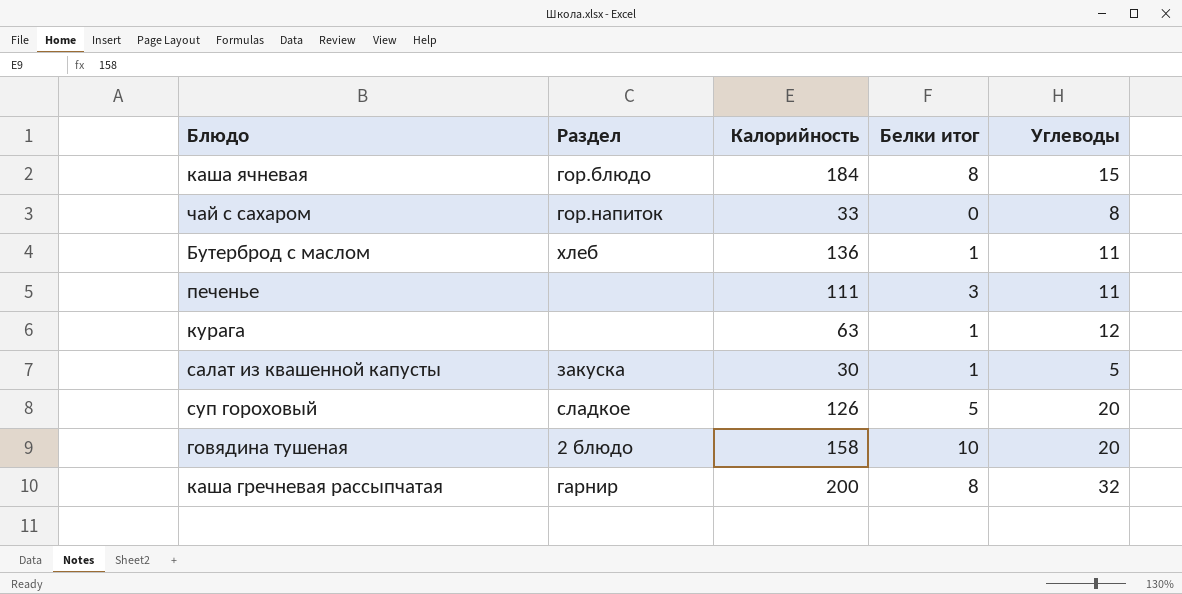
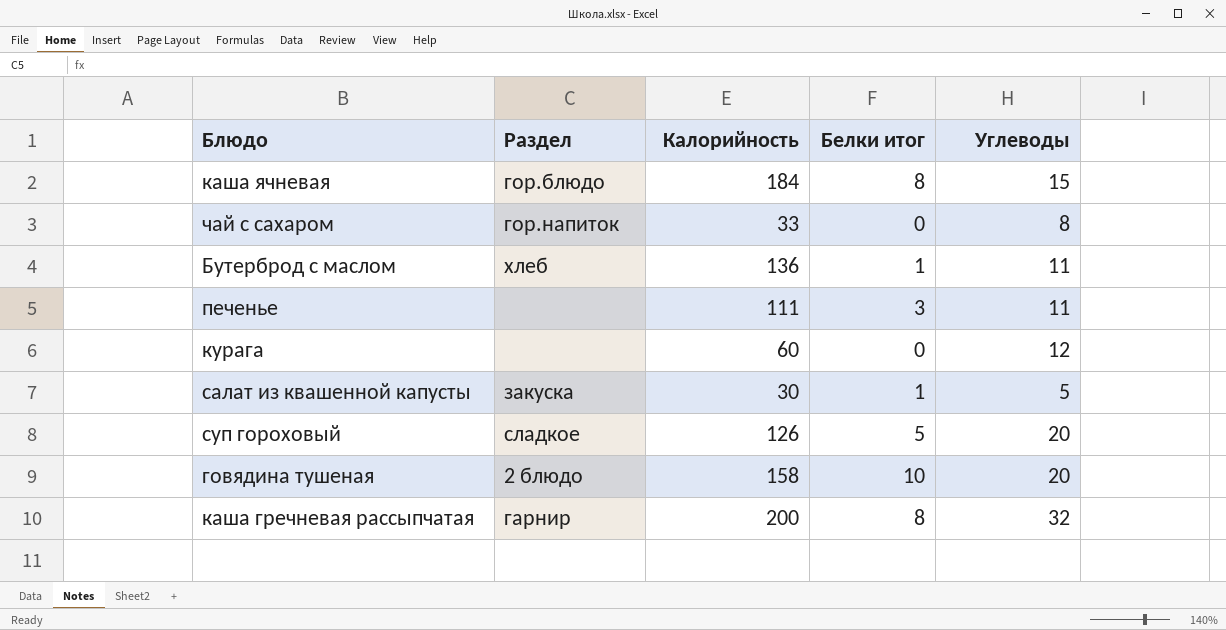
курага | Калорийность: 63 -> 60
курага | Белки итог: 1 -> 0

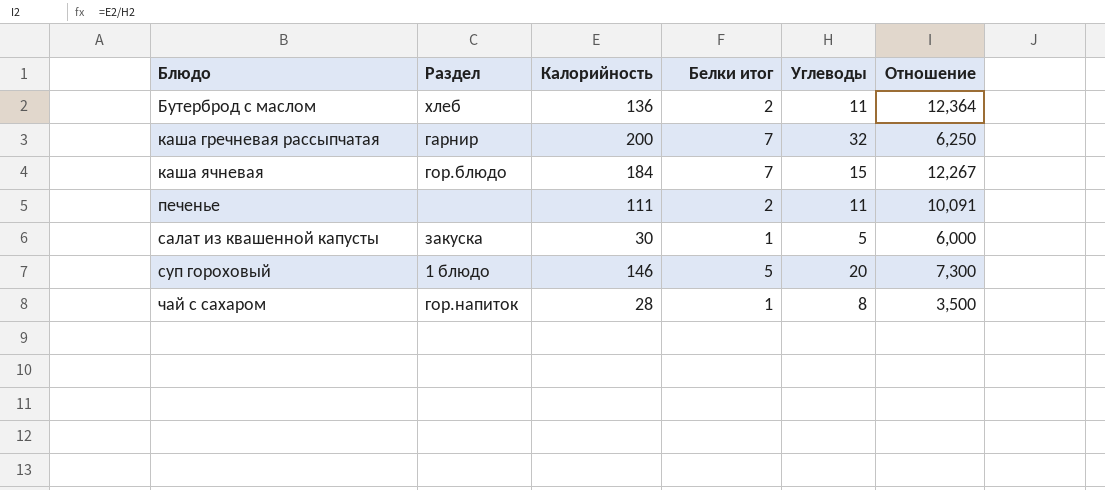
row order: none -> Блюдо ascending
column Отношение | formula: none -> [Калорийность] / [Углеводы]
row курага: none | 60 | 0 | 12 -> none
row говядина тушеная: 2 блюдо | 158 | 10 | 20 -> none
Бутерброд с маслом | Белки итог: 1 -> 2
каша гречневая рассыпчатая | Белки итог: 8 -> 7
каша ячневая | Белки итог: 8 -> 7
печенье | Белки итог: 3 -> 2
суп гороховый | Раздел: сладкое -> 1 блюдо
суп гороховый | Калорийность: 126 -> 146
чай с сахаром | Калорийность: 33 -> 28
чай с сахаром | Белки итог: 0 -> 1

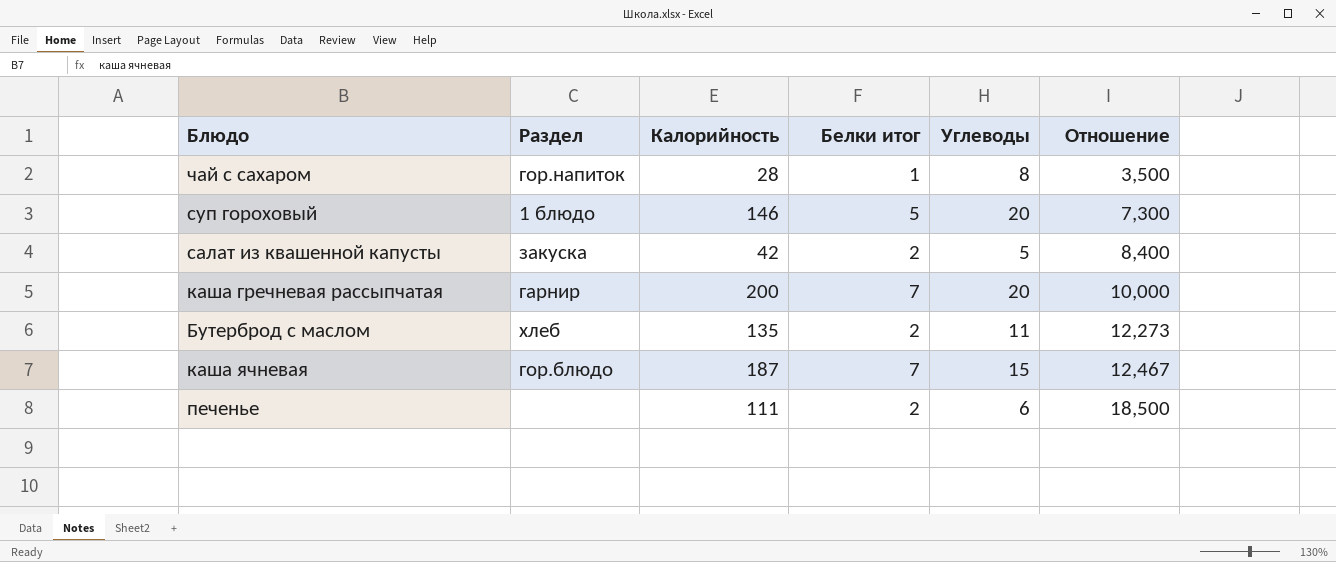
row order: Блюдо ascending -> Отношение ascending
салат из квашенной капусты | Калорийность: 30 -> 42
салат из квашенной капусты | Белки итог: 1 -> 2
салат из квашенной капусты | Отношение: 6,000 -> 8,400
каша гречневая рассыпчатая | Углеводы: 32 -> 20
каша гречневая рассыпчатая | Отношение: 6,250 -> 10,000
Бутерброд с маслом | Калорийность: 136 -> 135
Бутерброд с маслом | Отношение: 12,364 -> 12,273
каша ячневая | Калорийность: 184 -> 187
каша ячневая | Отношение: 12,267 -> 12,467
печенье | Углеводы: 11 -> 6
печенье | Отношение: 10,091 -> 18,500

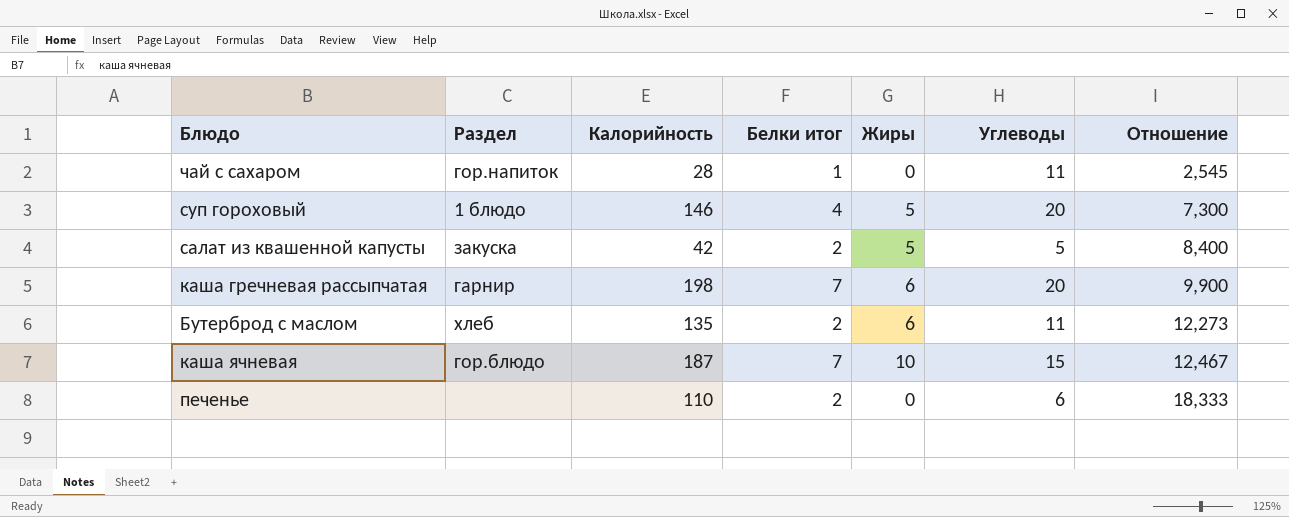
column Жиры | position: none -> 5
чай с сахаром | Углеводы: 8 -> 11
чай с сахаром | Отношение: 3,500 -> 2,545
суп гороховый | Белки итог: 5 -> 4
каша гречневая рассыпчатая | Калорийность: 200 -> 198
каша гречневая рассыпчатая | Отношение: 10,000 -> 9,900
печенье | Калорийность: 111 -> 110
печенье | Отношение: 18,500 -> 18,333

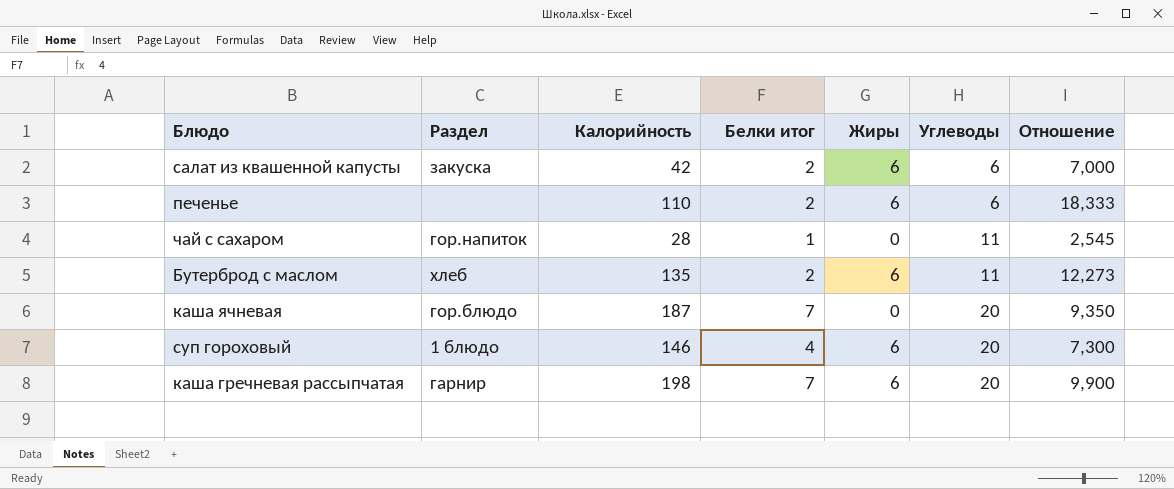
row order: Отношение ascending -> Углеводы ascending
салат из квашенной капусты | Жиры: 5 -> 6
салат из квашенной капусты | Углеводы: 5 -> 6
салат из квашенной капусты | Отношение: 8,400 -> 7,000
печенье | Жиры: 0 -> 6
каша ячневая | Жиры: 10 -> 0
каша ячневая | Углеводы: 15 -> 20
каша ячневая | Отношение: 12,467 -> 9,350
суп гороховый | Жиры: 5 -> 6

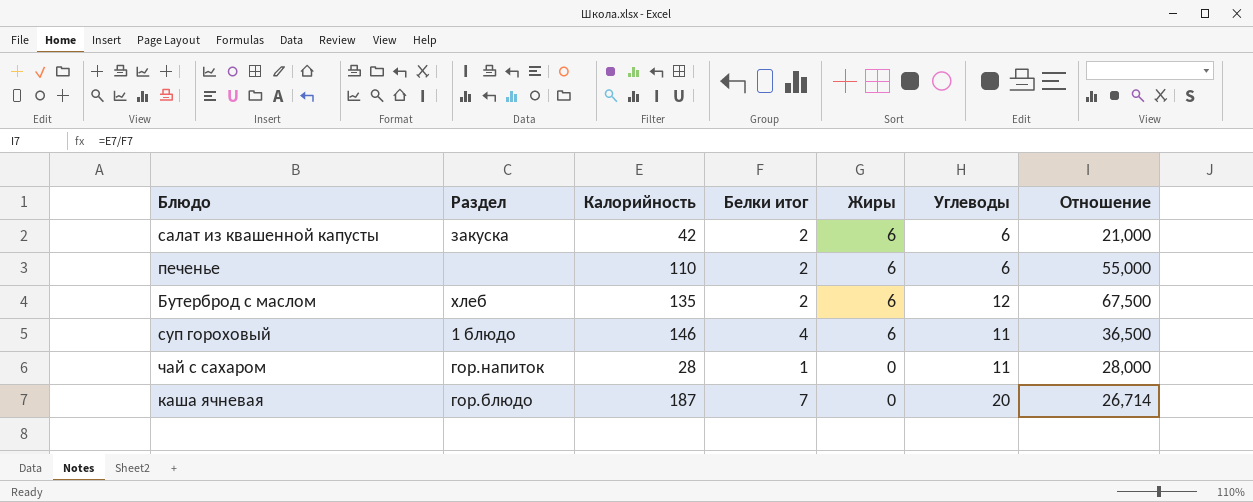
row order: Углеводы ascending -> Жиры descending
column Отношение | formula: [Калорийность] / [Углеводы] -> [Калорийность] / [Белки итог]
row каша гречневая рассыпчатая: гарнир | 198 | 7 | 6 | 20 | 9,900 -> none
Бутерброд с маслом | Углеводы: 11 -> 12
суп гороховый | Углеводы: 20 -> 11

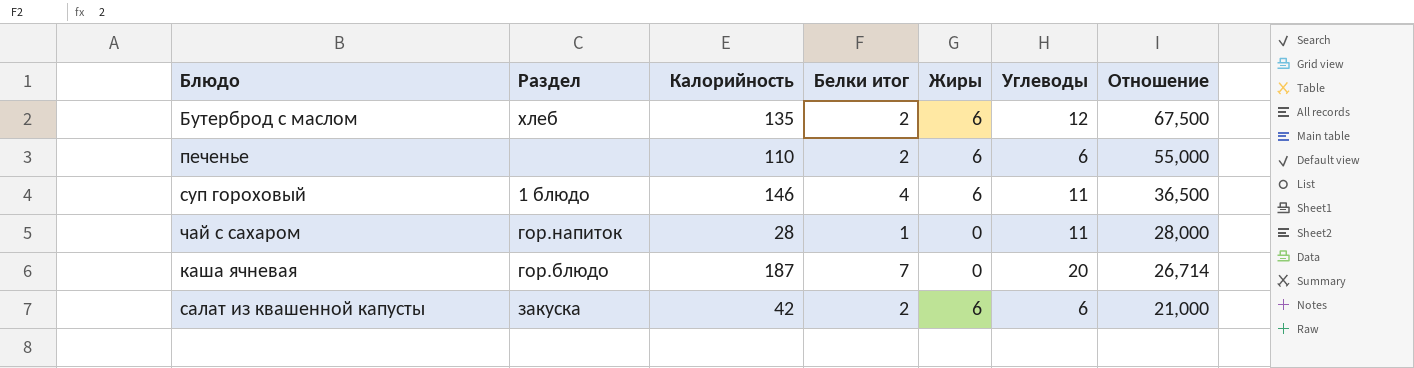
row order: Жиры descending -> Отношение descending

